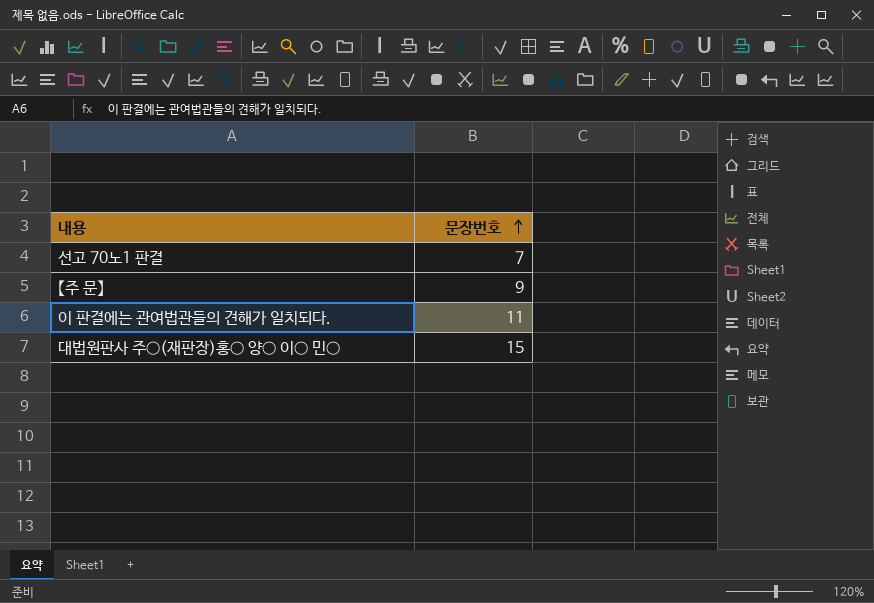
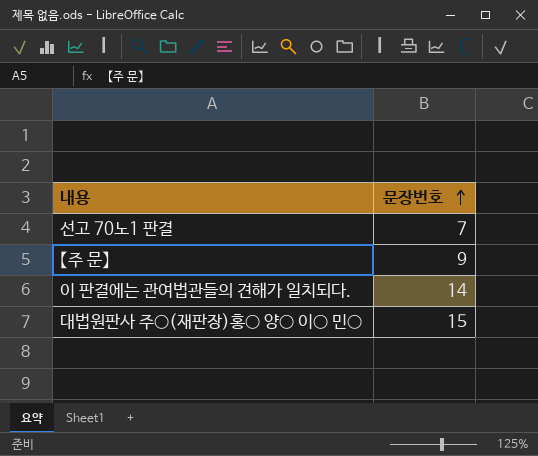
이 판결에는 관여법관들의 견해가 일치되다. | 문장번호: 11 -> 14

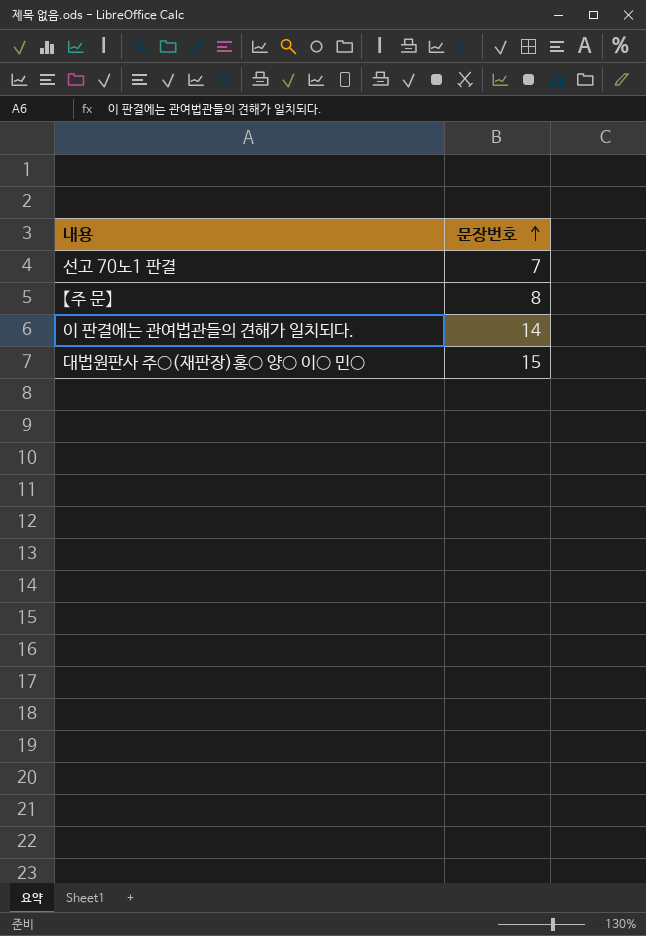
【주 문】 | 문장번호: 9 -> 8

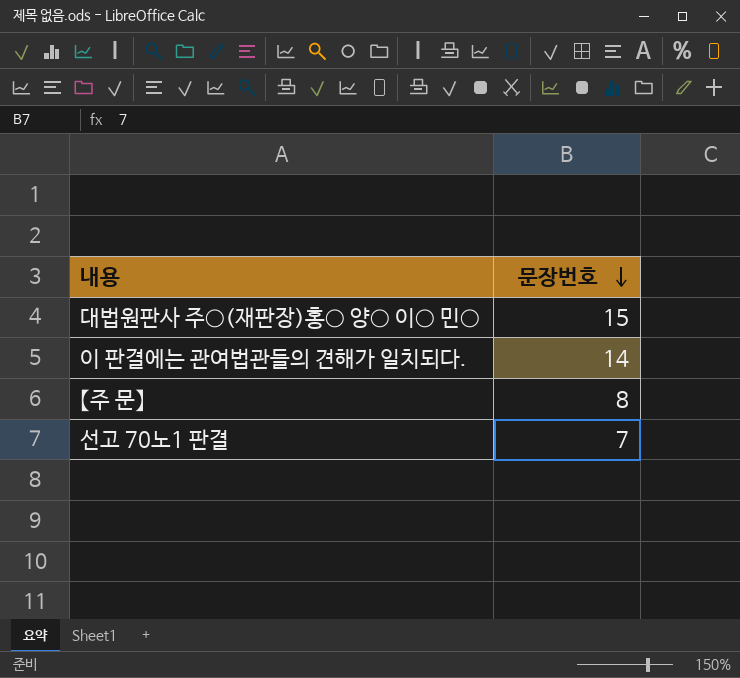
row order: 문장번호 ascending -> 문장번호 descending

